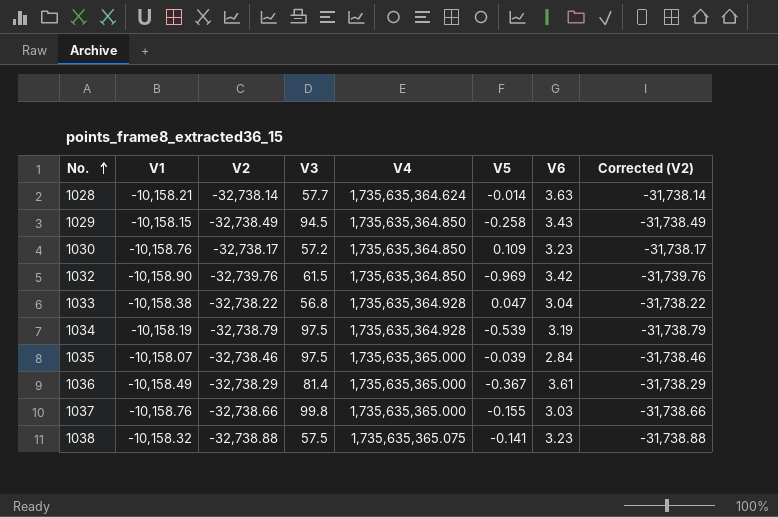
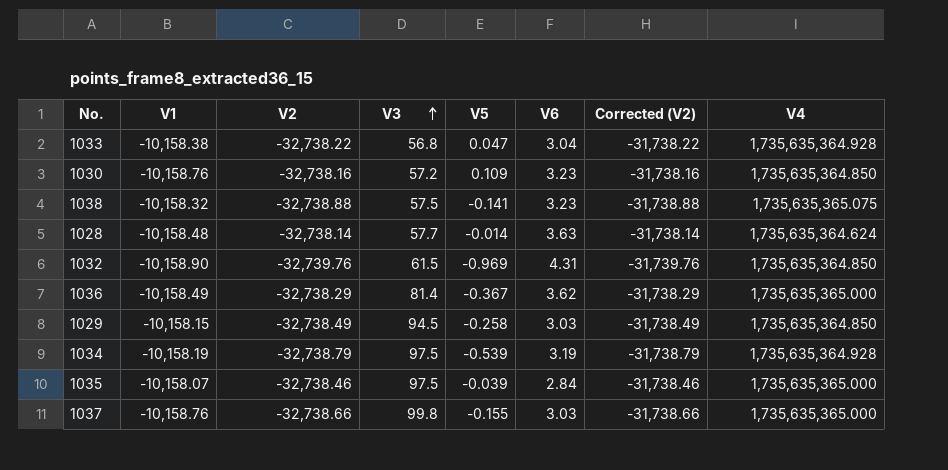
row order: No. ascending -> V3 ascending
column V4 | position: 5 -> 8
1030 | V2: -32,738.17 -> -32,738.16
1030 | Corrected (V2): -31,738.17 -> -31,738.16
1028 | V1: -10,158.21 -> -10,158.48
1032 | V6: 3.42 -> 4.31
1036 | V6: 3.61 -> 3.62
1029 | V6: 3.43 -> 3.03

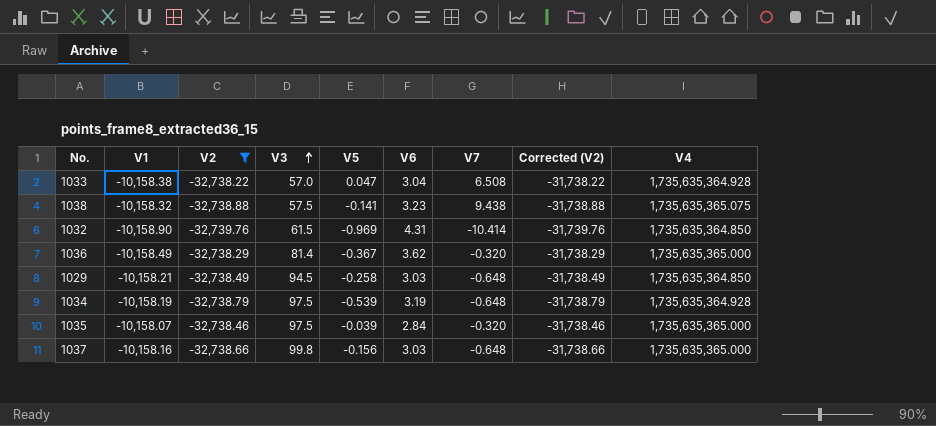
filter: none -> V2 <= -32,738.22
column V7 | position: none -> 7
1033 | V3: 56.8 -> 57.0
1029 | V1: -10,158.15 -> -10,158.21
1037 | V1: -10,158.76 -> -10,158.16
1037 | V5: -0.155 -> -0.156

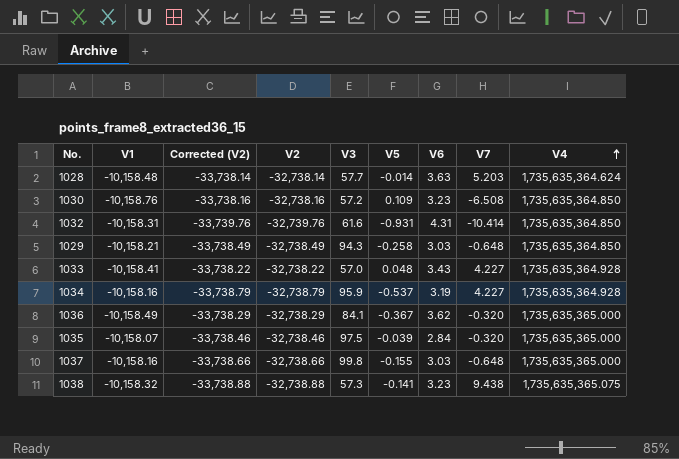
filter: V2 <= -32,738.22 -> none
row order: V3 ascending -> V4 ascending
column Corrected (V2) | formula: [V2] + 1000 -> [V2] - 1000
column Corrected (V2) | position: 8 -> 3
1032 | V1: -10,158.90 -> -10,158.31
1032 | V3: 61.5 -> 61.6
1032 | V5: -0.969 -> -0.931
1029 | V3: 94.5 -> 94.3
1033 | V1: -10,158.38 -> -10,158.41
1033 | V5: 0.047 -> 0.048
1033 | V6: 3.04 -> 3.43
1033 | V7: 6.508 -> 4.227
1034 | V1: -10,158.19 -> -10,158.16
1034 | V3: 97.5 -> 95.9
1034 | V5: -0.539 -> -0.537
1034 | V7: -0.648 -> 4.227
1036 | V3: 81.4 -> 84.1
1037 | V5: -0.156 -> -0.155
1038 | V3: 57.5 -> 57.3

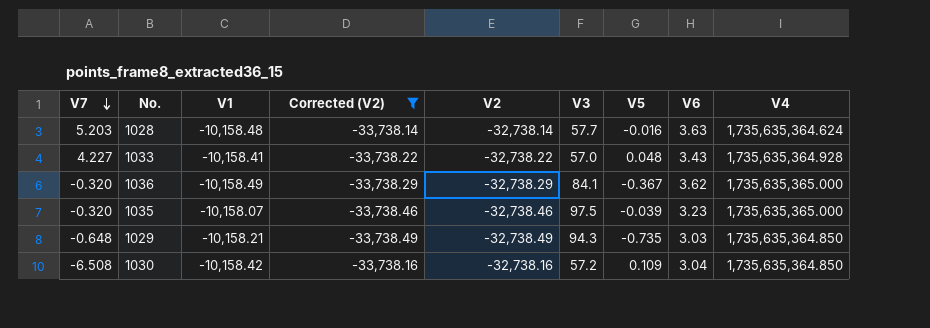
filter: none -> Corrected (V2) >= -33,738.49
row order: V4 ascending -> V7 descending
column V7 | position: 8 -> 1
1028 | V5: -0.014 -> -0.016
1035 | V6: 2.84 -> 3.23
1029 | V5: -0.258 -> -0.735
1030 | V1: -10,158.76 -> -10,158.42
1030 | V6: 3.23 -> 3.04

